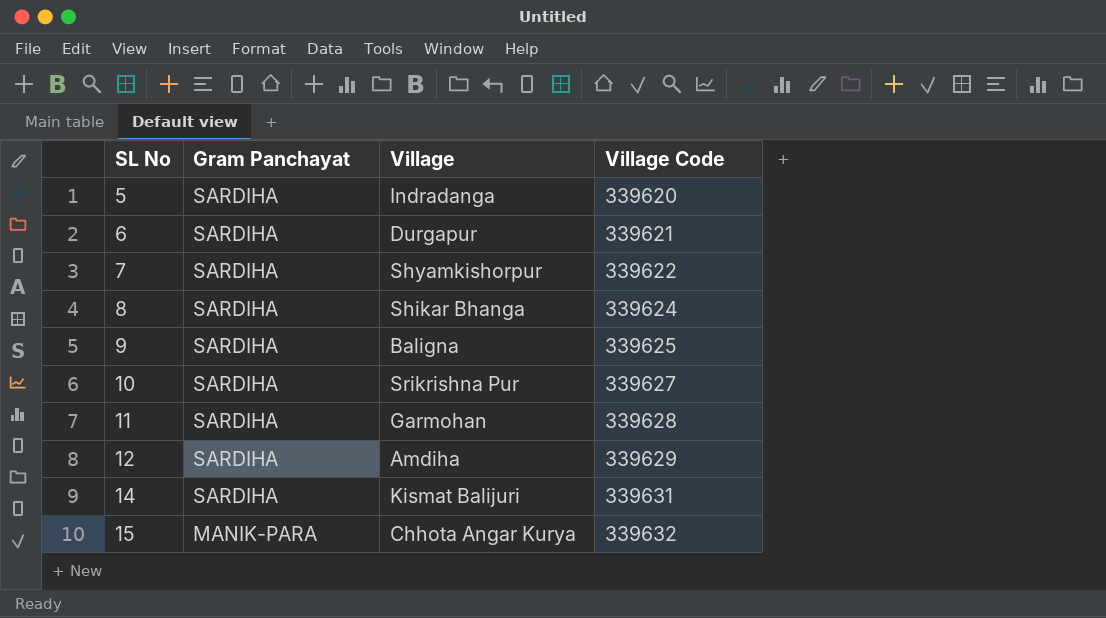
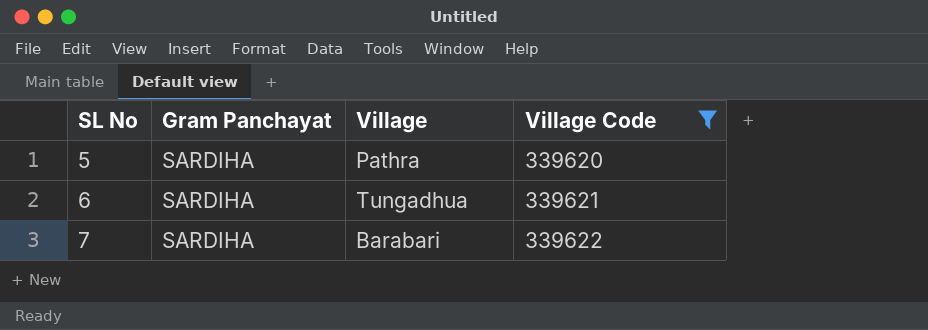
filter: none -> Village Code <= 339622
5 | Village: Indradanga -> Pathra
6 | Village: Durgapur -> Tungadhua
7 | Village: Shyamkishorpur -> Barabari

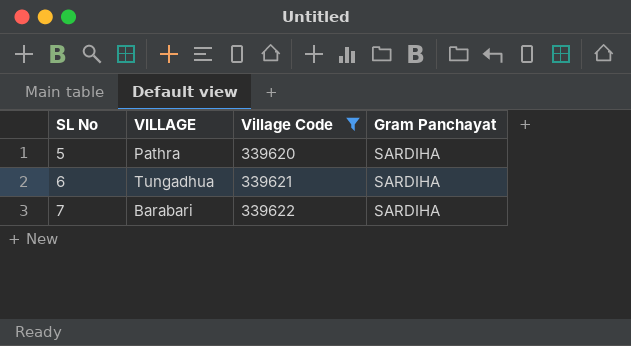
column name: Village -> VILLAGE
column Gram Panchayat | position: 2 -> 4

